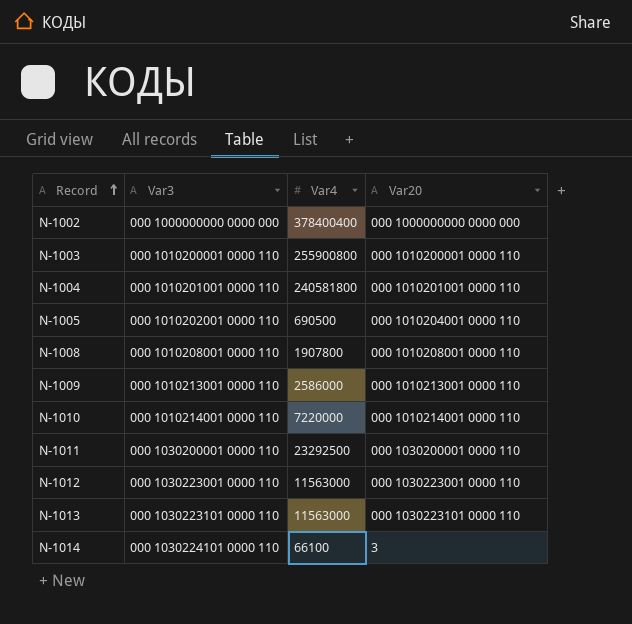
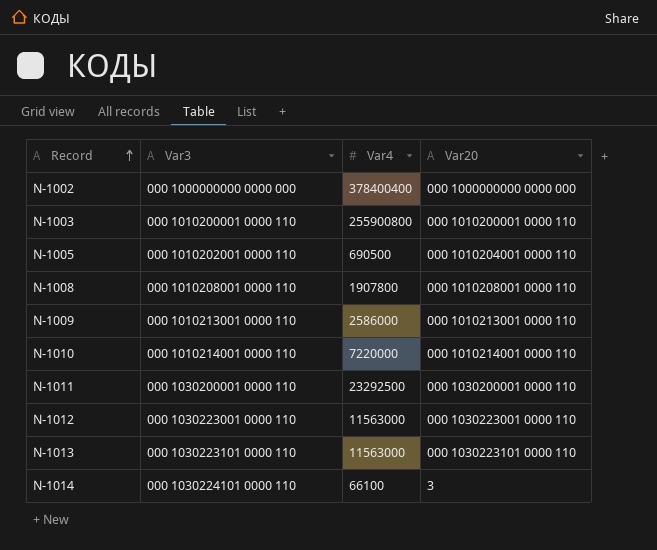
row N-1004: 000 1010201001 0000 110 | 240581800 | 000 1010201001 0000 110 -> none

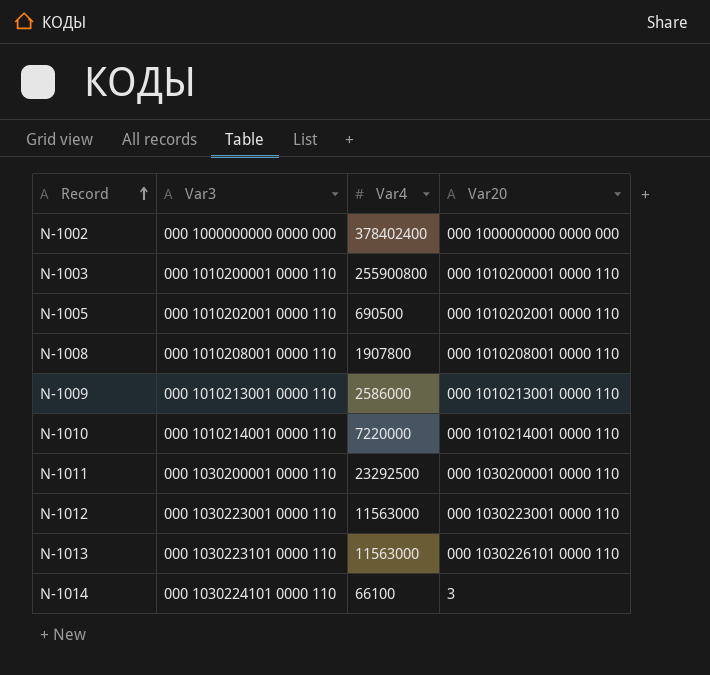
N-1002 | Var4: 378400400 -> 378402400
N-1005 | Var20: 000 1010204001 0000 110 -> 000 1010202001 0000 110
N-1013 | Var20: 000 1030223101 0000 110 -> 000 1030226101 0000 110

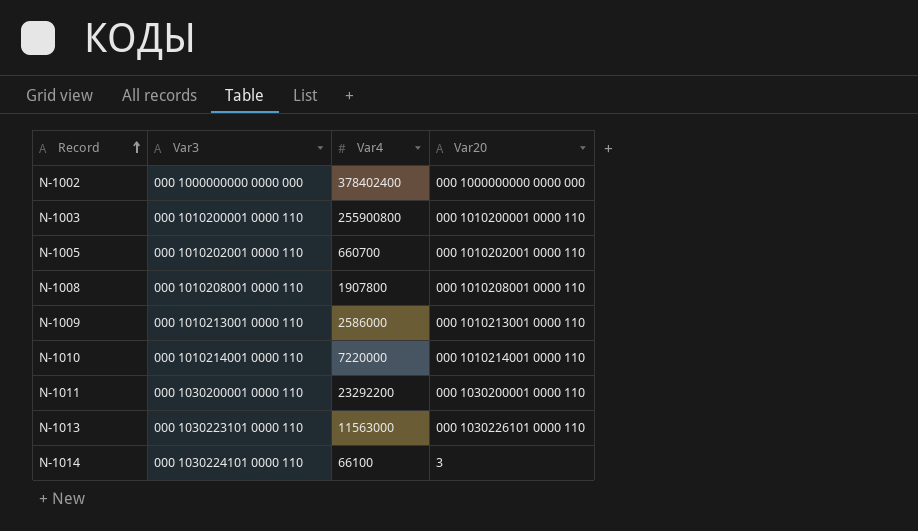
row N-1012: 000 1030223001 0000 110 | 11563000 | 000 1030223001 0000 110 -> none
N-1005 | Var4: 690500 -> 660700
N-1011 | Var4: 23292500 -> 23292200

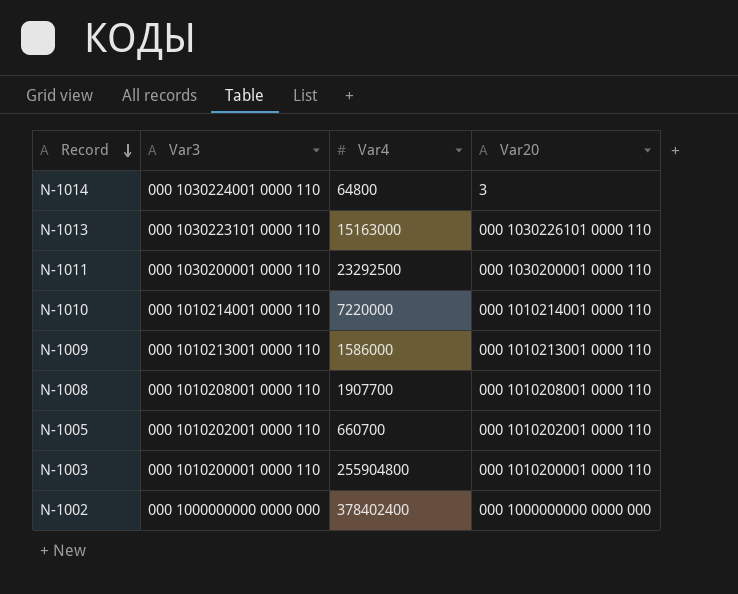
row order: Record ascending -> Record descending
N-1014 | Var3: 000 1030224101 0000 110 -> 000 1030224001 0000 110
N-1014 | Var4: 66100 -> 64800
N-1013 | Var4: 11563000 -> 15163000
N-1011 | Var4: 23292200 -> 23292500
N-1009 | Var4: 2586000 -> 1586000
N-1008 | Var4: 1907800 -> 1907700
N-1003 | Var4: 255900800 -> 255904800

